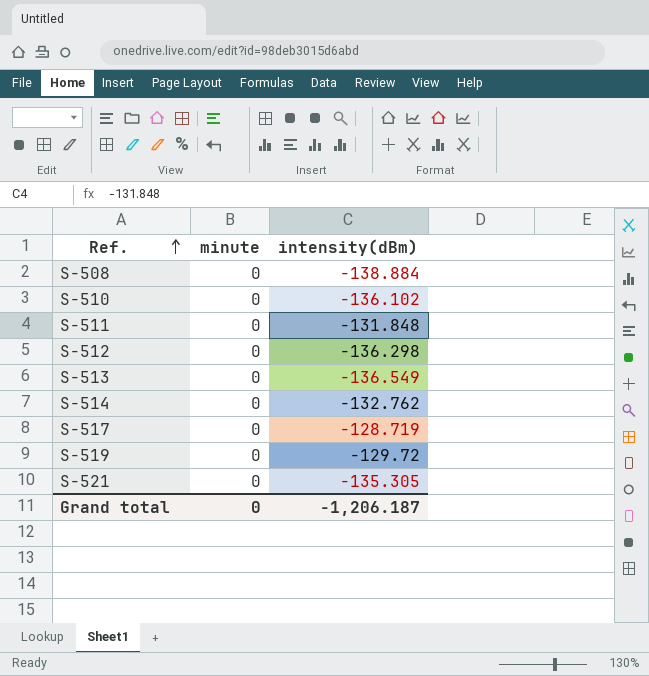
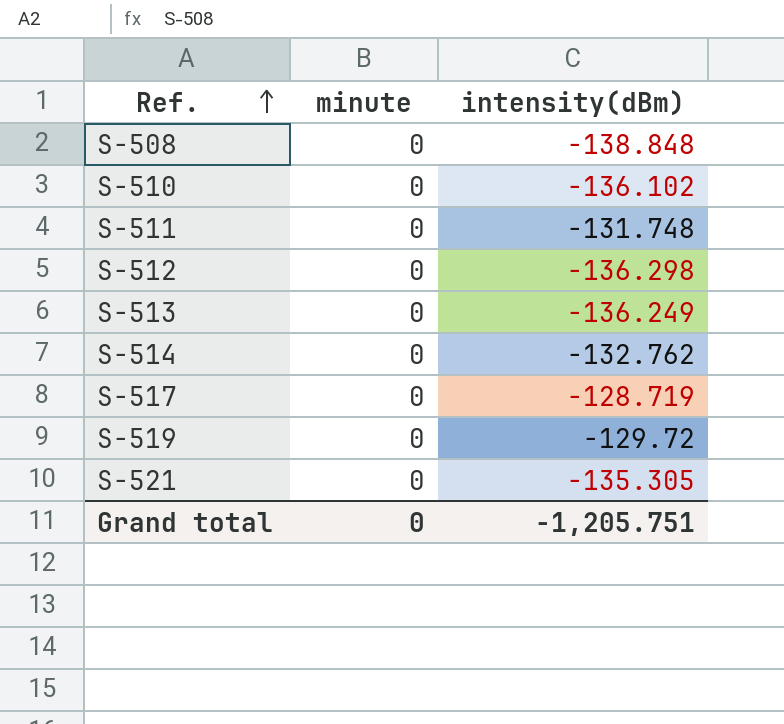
S-508 | intensity(dBm): -138.884 -> -138.848
S-511 | intensity(dBm): -131.848 -> -131.748
S-513 | intensity(dBm): -136.549 -> -136.249
Grand total | intensity(dBm): -1,206.187 -> -1,205.751

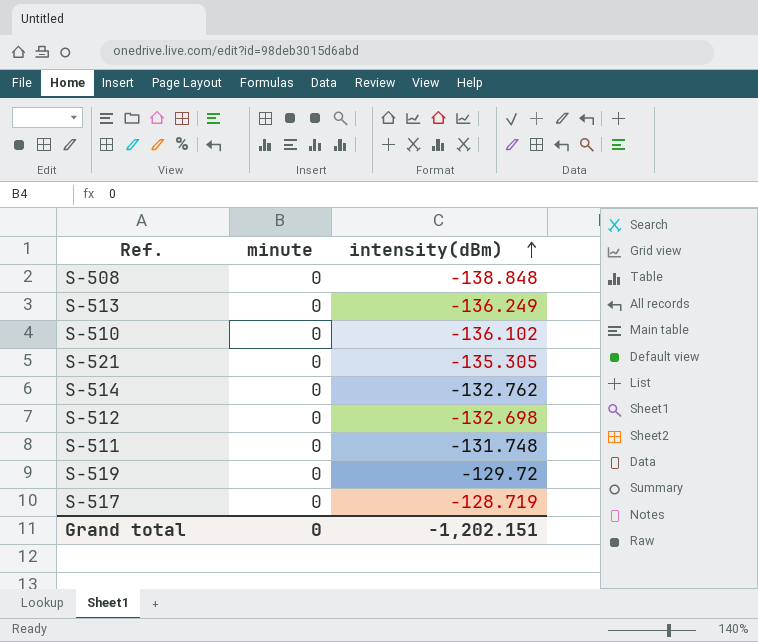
row order: Ref. ascending -> intensity(dBm) ascending
S-512 | intensity(dBm): -136.298 -> -132.698
Grand total | intensity(dBm): -1,205.751 -> -1,202.151

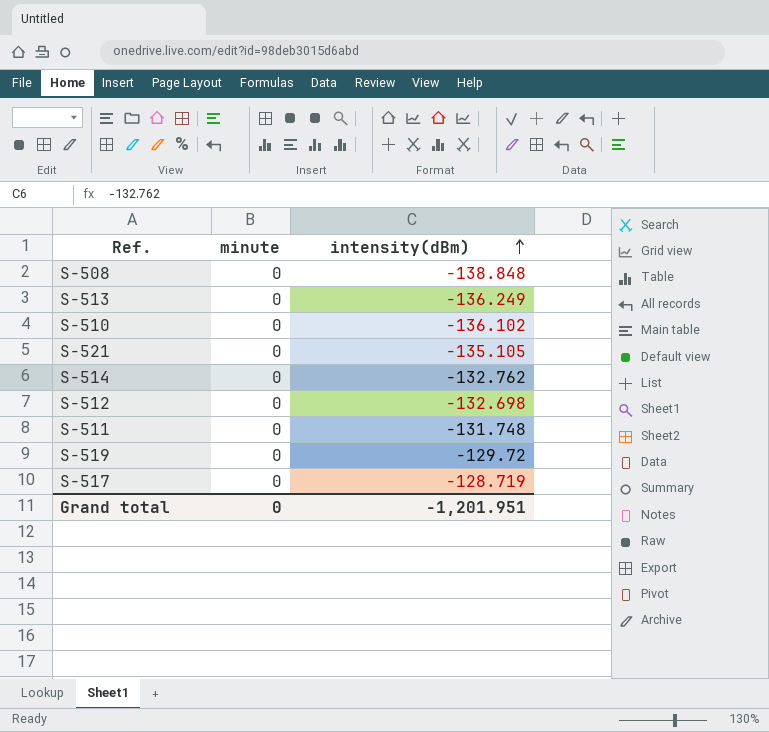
S-521 | intensity(dBm): -135.305 -> -135.105
Grand total | intensity(dBm): -1,202.151 -> -1,201.951

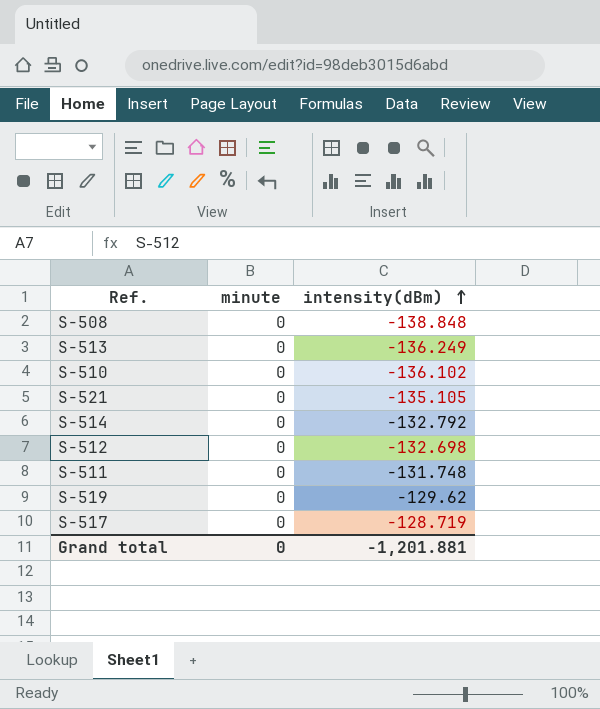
S-514 | intensity(dBm): -132.762 -> -132.792
S-519 | intensity(dBm): -129.72 -> -129.62
Grand total | intensity(dBm): -1,201.951 -> -1,201.881

